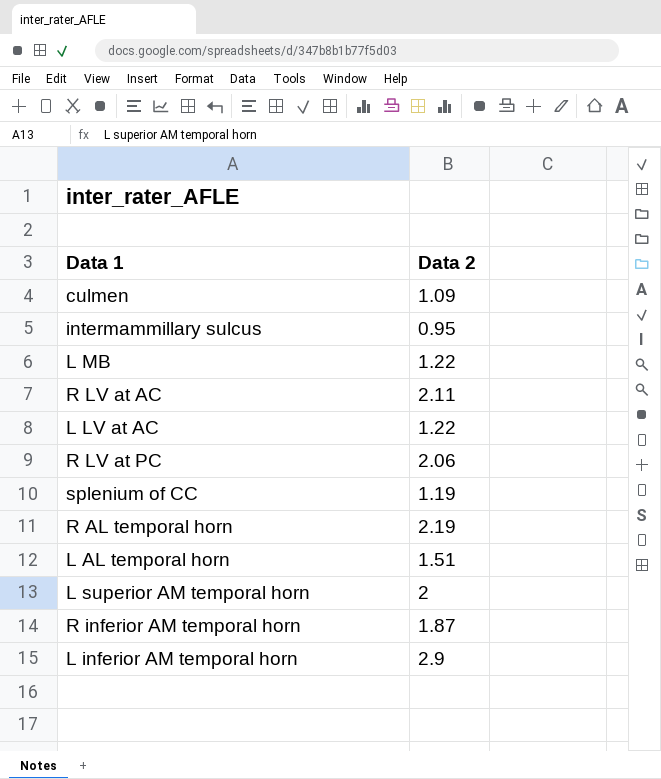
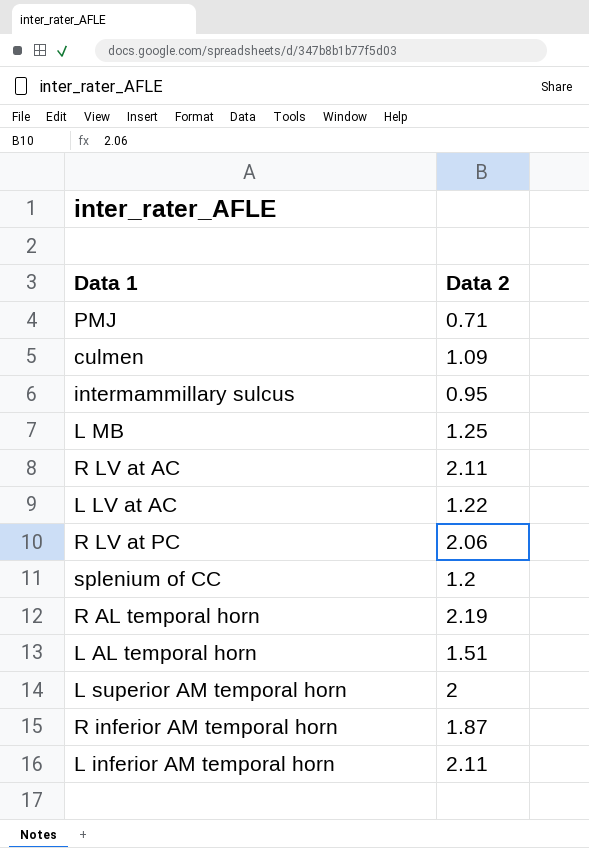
row PMJ: none -> 0.71
L MB | Data 2: 1.22 -> 1.25
splenium of CC | Data 2: 1.19 -> 1.2
L inferior AM temporal horn | Data 2: 2.9 -> 2.11

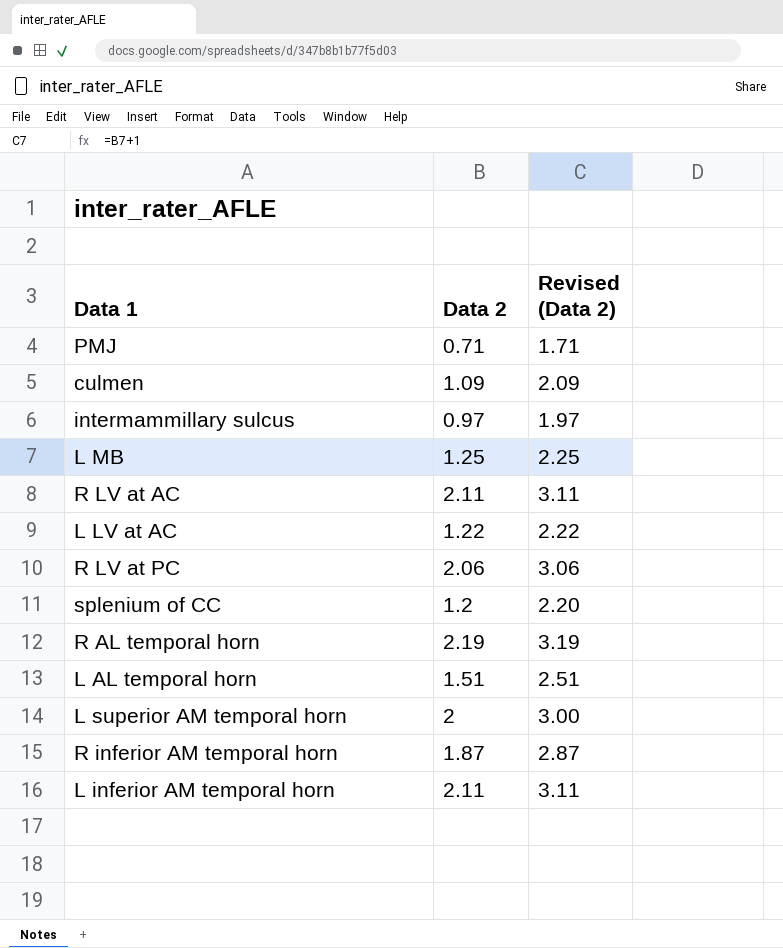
column Revised (Data 2) | formula: none -> [Data 2] + 1
intermammillary sulcus | Data 2: 0.95 -> 0.97

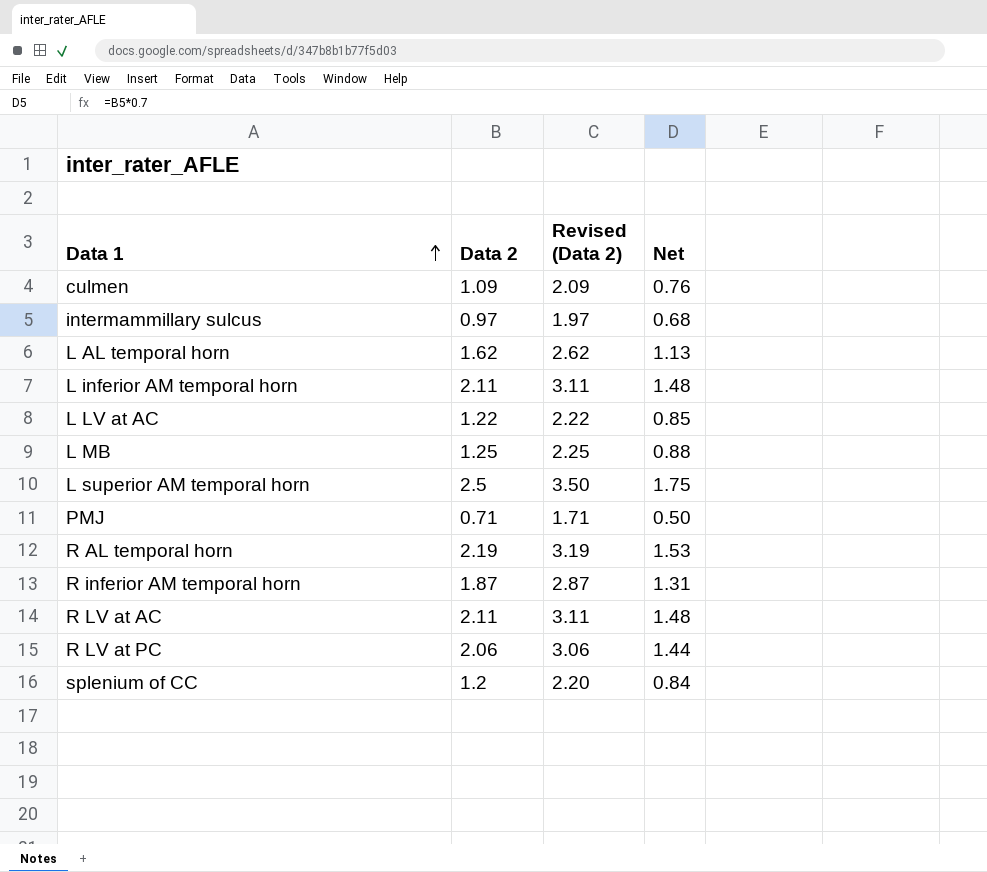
row order: none -> Data 1 ascending
column Net | formula: none -> [Data 2] * 0.7
L AL temporal horn | Data 2: 1.51 -> 1.62
L AL temporal horn | Revised (Data 2): 2.51 -> 2.62
L superior AM temporal horn | Data 2: 2 -> 2.5
L superior AM temporal horn | Revised (Data 2): 3.00 -> 3.50

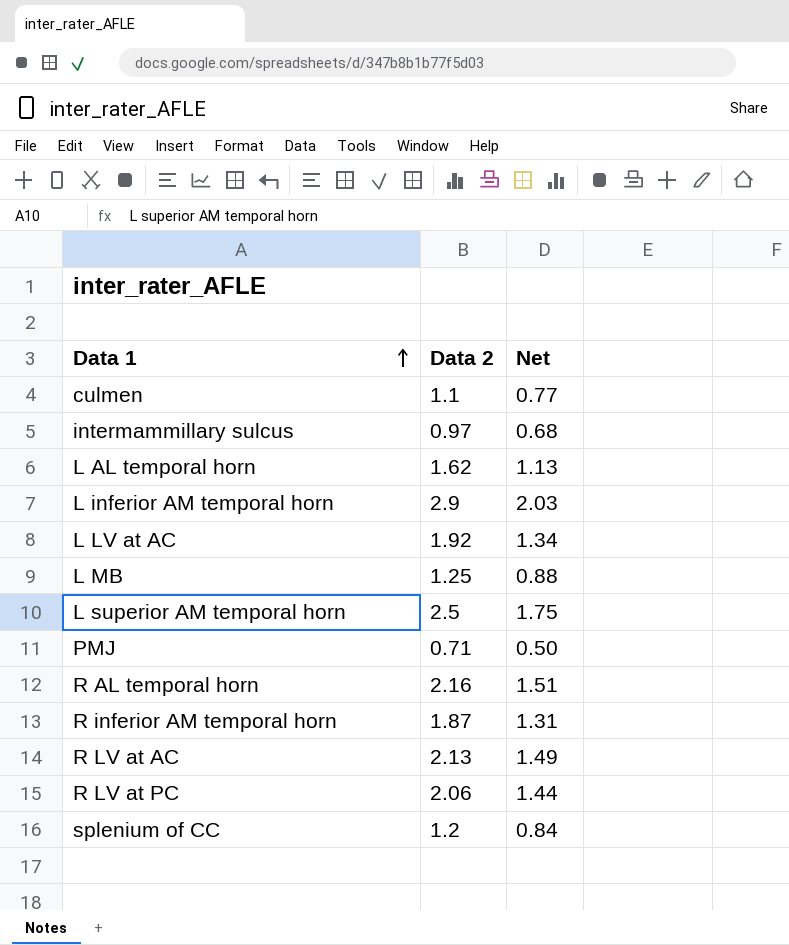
column Revised (Data 2) | formula: [Data 2] + 1 -> none
culmen | Data 2: 1.09 -> 1.1
culmen | Net: 0.76 -> 0.77
L inferior AM temporal horn | Data 2: 2.11 -> 2.9
L inferior AM temporal horn | Net: 1.48 -> 2.03
L LV at AC | Data 2: 1.22 -> 1.92
L LV at AC | Net: 0.85 -> 1.34
R AL temporal horn | Data 2: 2.19 -> 2.16
R AL temporal horn | Net: 1.53 -> 1.51
R LV at AC | Data 2: 2.11 -> 2.13
R LV at AC | Net: 1.48 -> 1.49

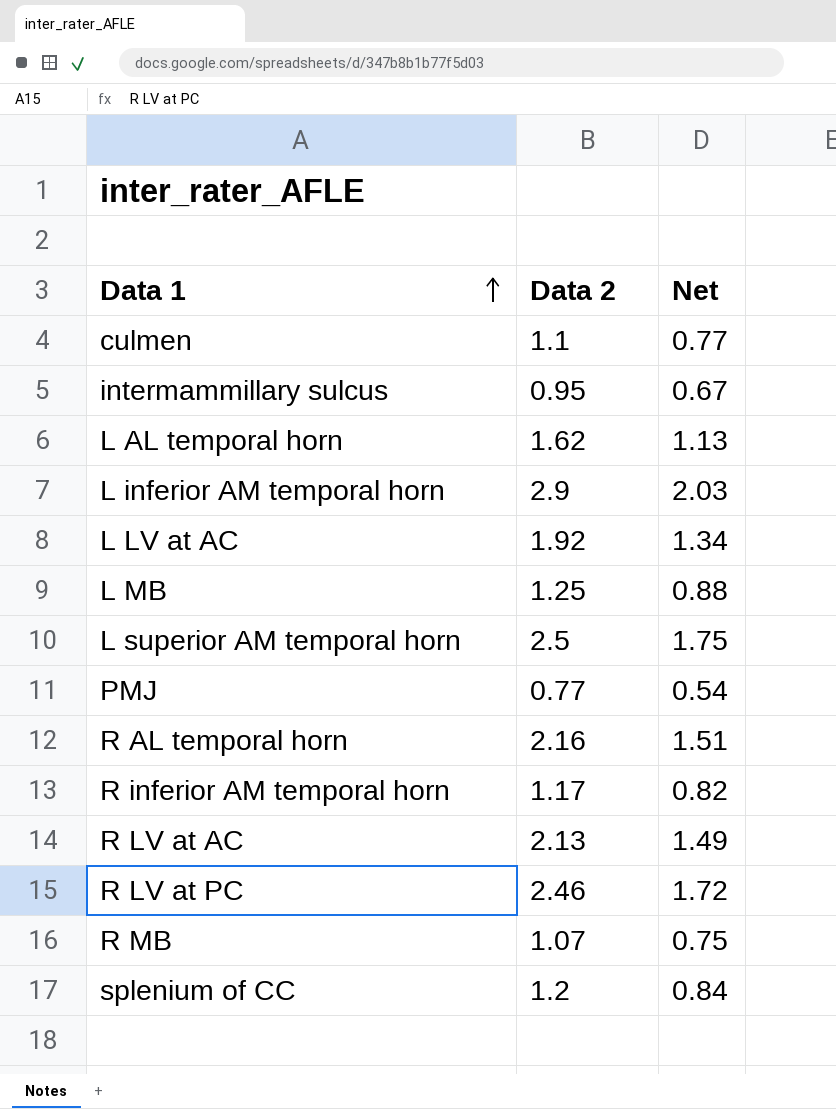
intermammillary sulcus | Data 2: 0.97 -> 0.95
intermammillary sulcus | Net: 0.68 -> 0.67
PMJ | Data 2: 0.71 -> 0.77
PMJ | Net: 0.50 -> 0.54
R inferior AM temporal horn | Data 2: 1.87 -> 1.17
R inferior AM temporal horn | Net: 1.31 -> 0.82
R LV at PC | Data 2: 2.06 -> 2.46
R LV at PC | Net: 1.44 -> 1.72
row R MB: none -> 1.07 | 0.75

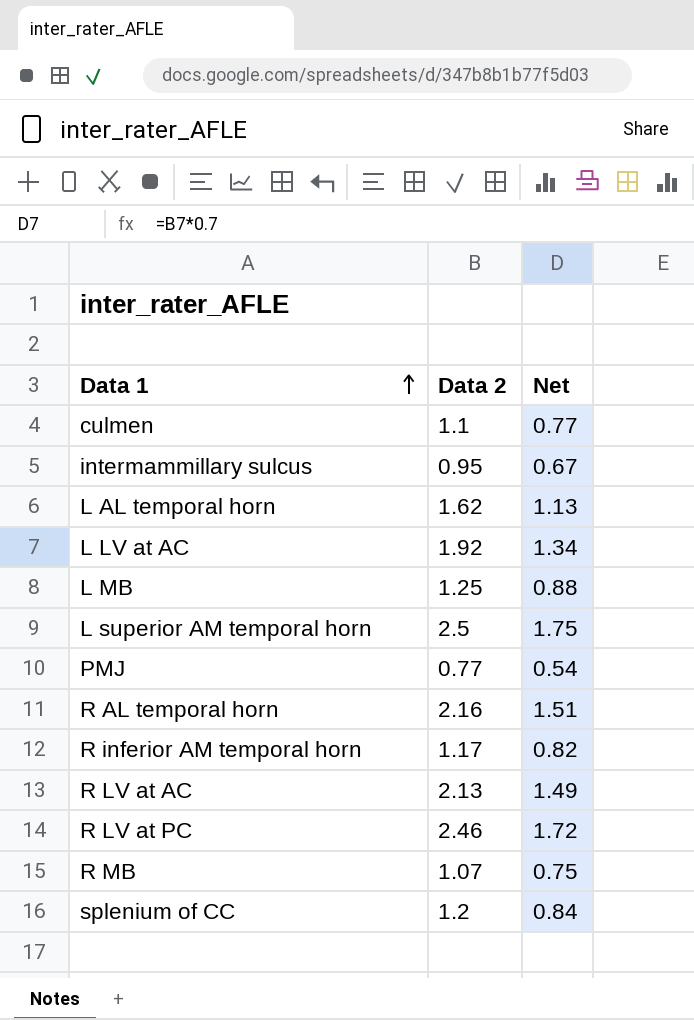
row L inferior AM temporal horn: 2.9 | 2.03 -> none

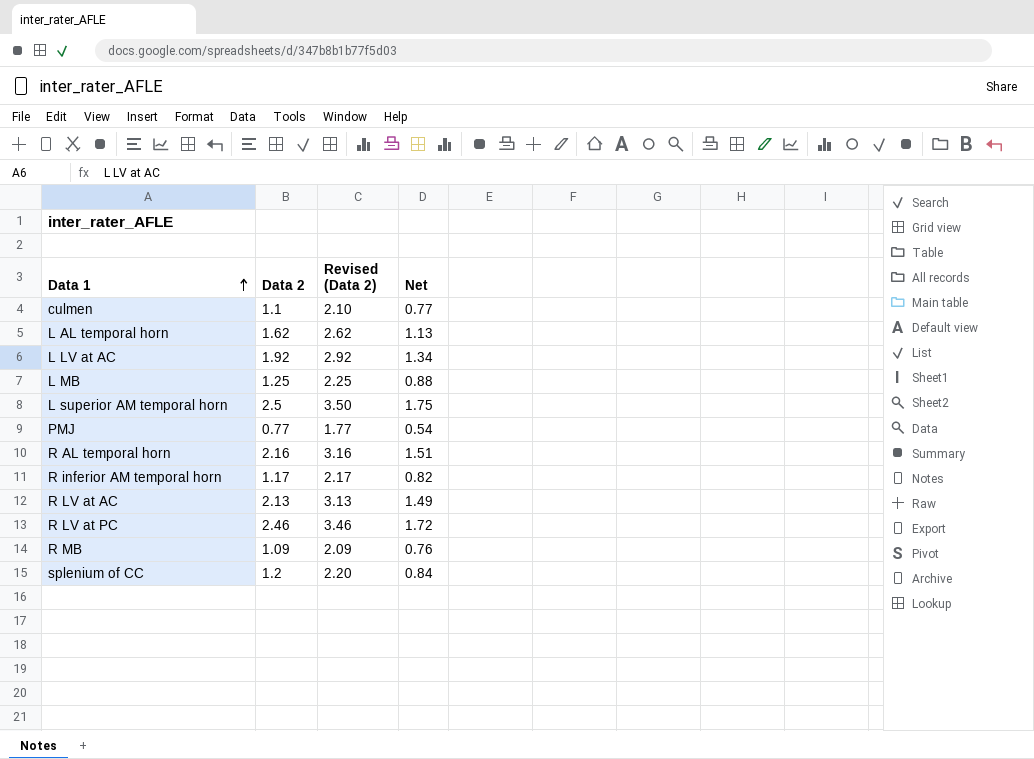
column Revised (Data 2) | formula: none -> [Data 2] + 1
row intermammillary sulcus: 0.95 | 0.67 -> none
R MB | Data 2: 1.07 -> 1.09
R MB | Net: 0.75 -> 0.76

